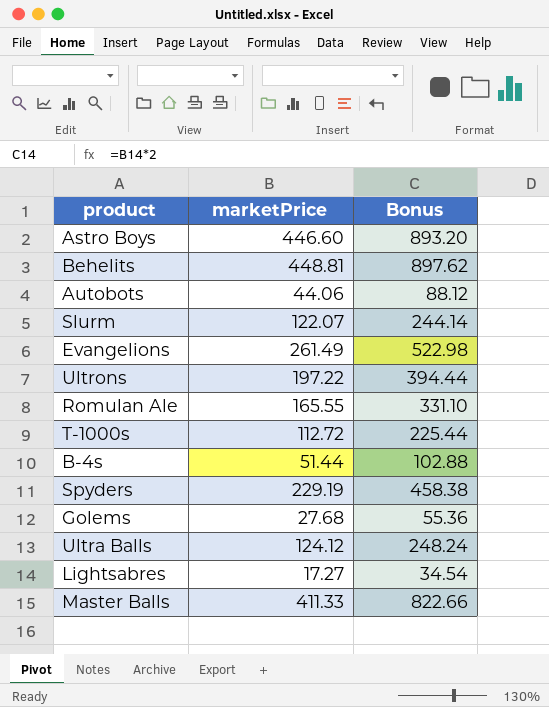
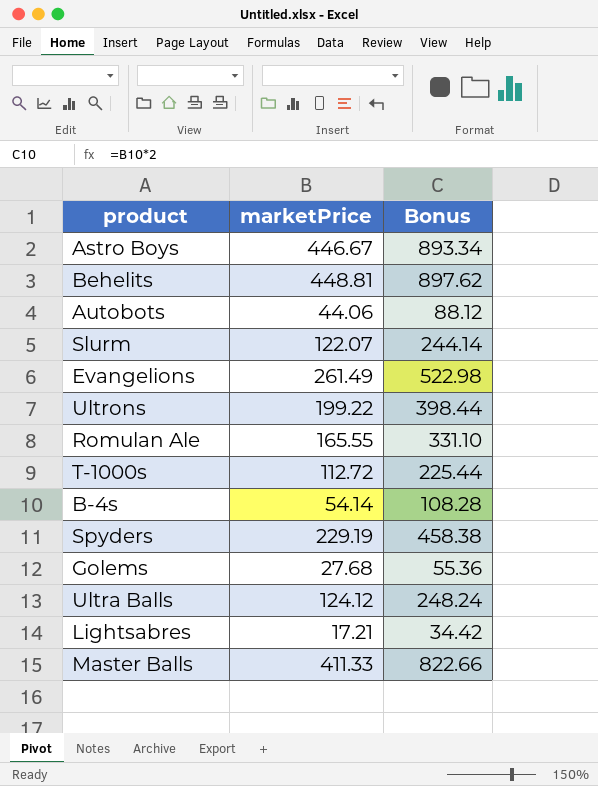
Astro Boys | marketPrice: 446.60 -> 446.67
Astro Boys | Bonus: 893.20 -> 893.34
Ultrons | marketPrice: 197.22 -> 199.22
Ultrons | Bonus: 394.44 -> 398.44
B-4s | marketPrice: 51.44 -> 54.14
B-4s | Bonus: 102.88 -> 108.28
Lightsabres | marketPrice: 17.27 -> 17.21
Lightsabres | Bonus: 34.54 -> 34.42

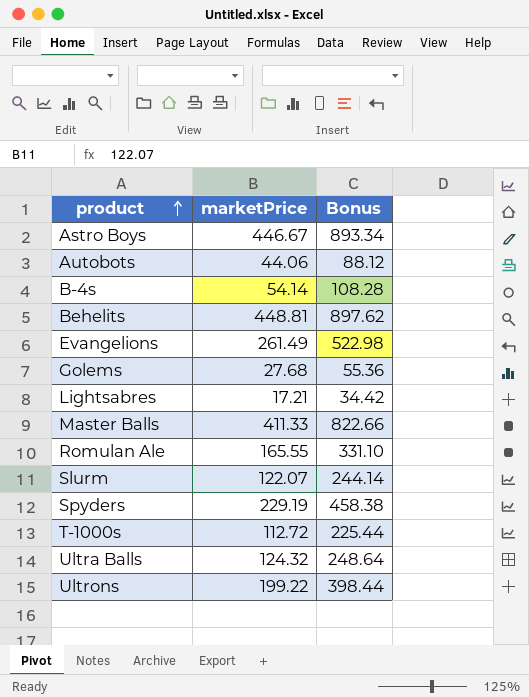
row order: none -> product ascending
Ultra Balls | marketPrice: 124.12 -> 124.32
Ultra Balls | Bonus: 248.24 -> 248.64

